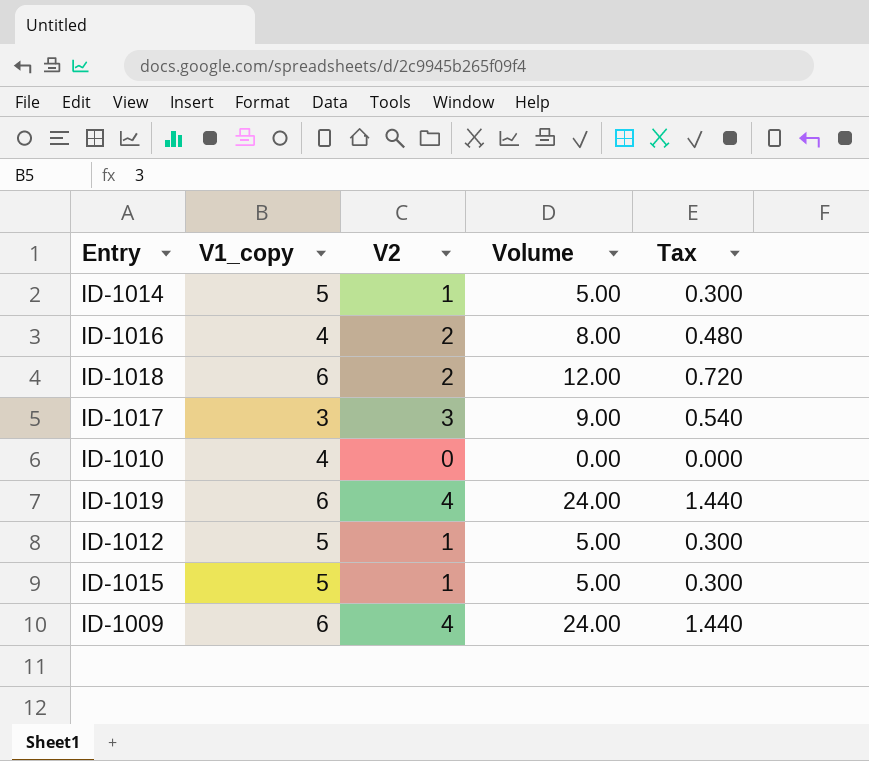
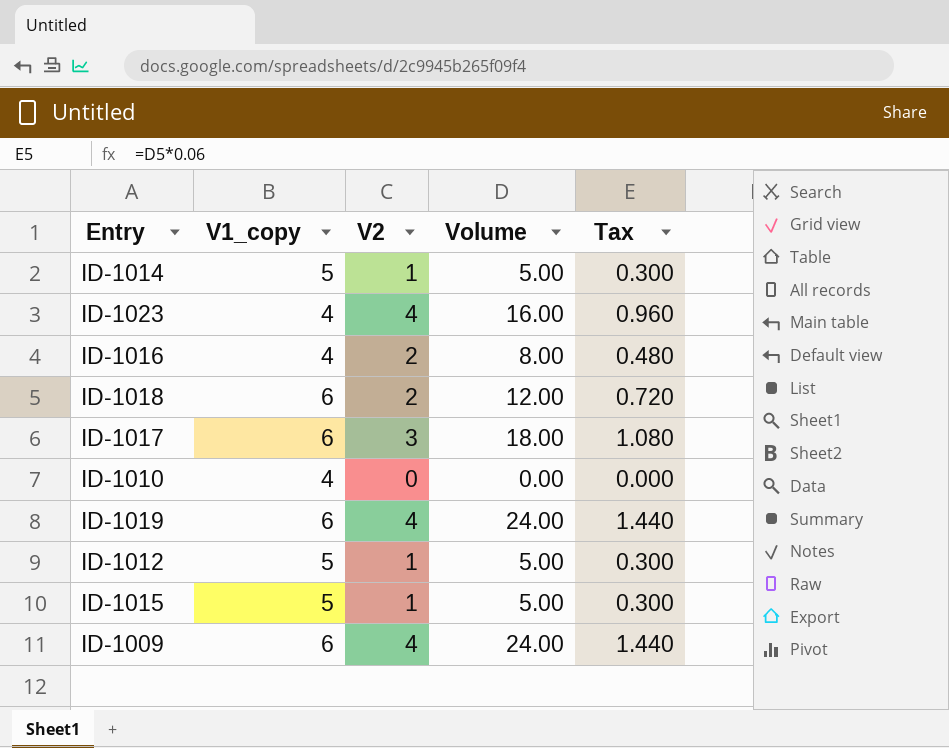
row ID-1023: none -> 4 | 4 | 16.00 | 0.960
ID-1017 | V1_copy: 3 -> 6
ID-1017 | Volume: 9.00 -> 18.00
ID-1017 | Tax: 0.540 -> 1.080

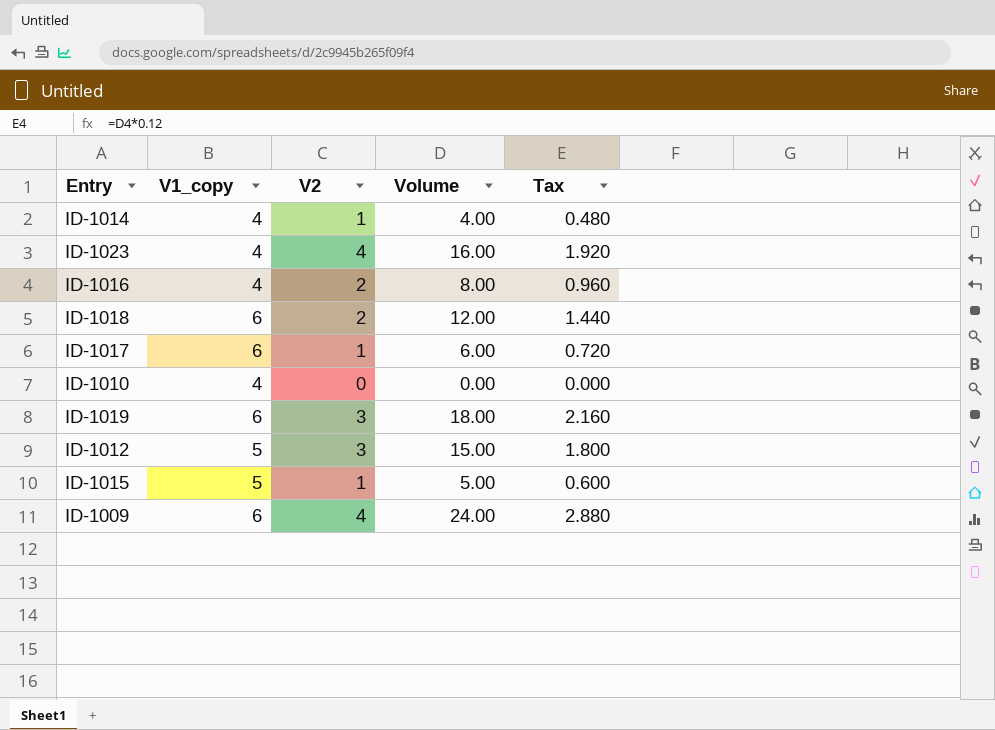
column Tax | formula: [Volume] * 0.06 -> [Volume] * 0.12
ID-1014 | V1_copy: 5 -> 4
ID-1014 | Volume: 5.00 -> 4.00
ID-1017 | V2: 3 -> 1
ID-1017 | Volume: 18.00 -> 6.00
ID-1019 | V2: 4 -> 3
ID-1019 | Volume: 24.00 -> 18.00
ID-1012 | V2: 1 -> 3
ID-1012 | Volume: 5.00 -> 15.00

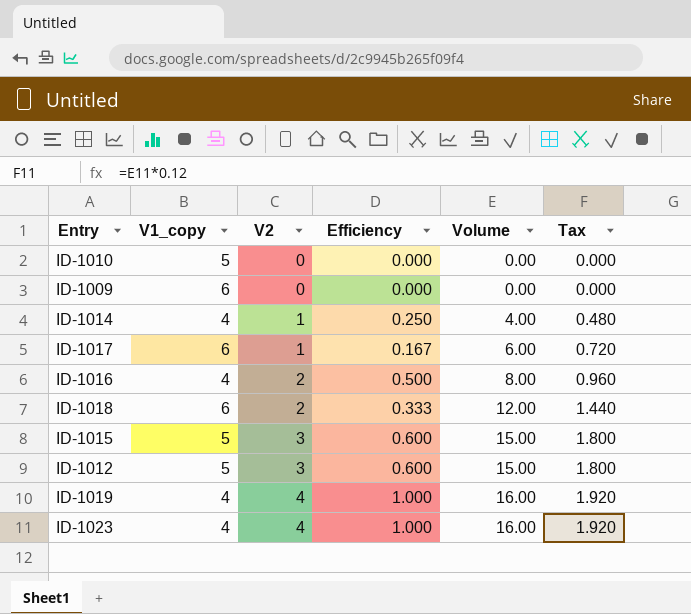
row order: none -> V2 ascending
column Efficiency | formula: none -> [V2] / [V1_copy]
ID-1010 | V1_copy: 4 -> 5
ID-1009 | V2: 4 -> 0
ID-1009 | Volume: 24.00 -> 0.00
ID-1009 | Tax: 2.880 -> 0.000
ID-1015 | V2: 1 -> 3
ID-1015 | Volume: 5.00 -> 15.00
ID-1015 | Tax: 0.600 -> 1.800
ID-1019 | V1_copy: 6 -> 4
ID-1019 | V2: 3 -> 4
ID-1019 | Volume: 18.00 -> 16.00
ID-1019 | Tax: 2.160 -> 1.920

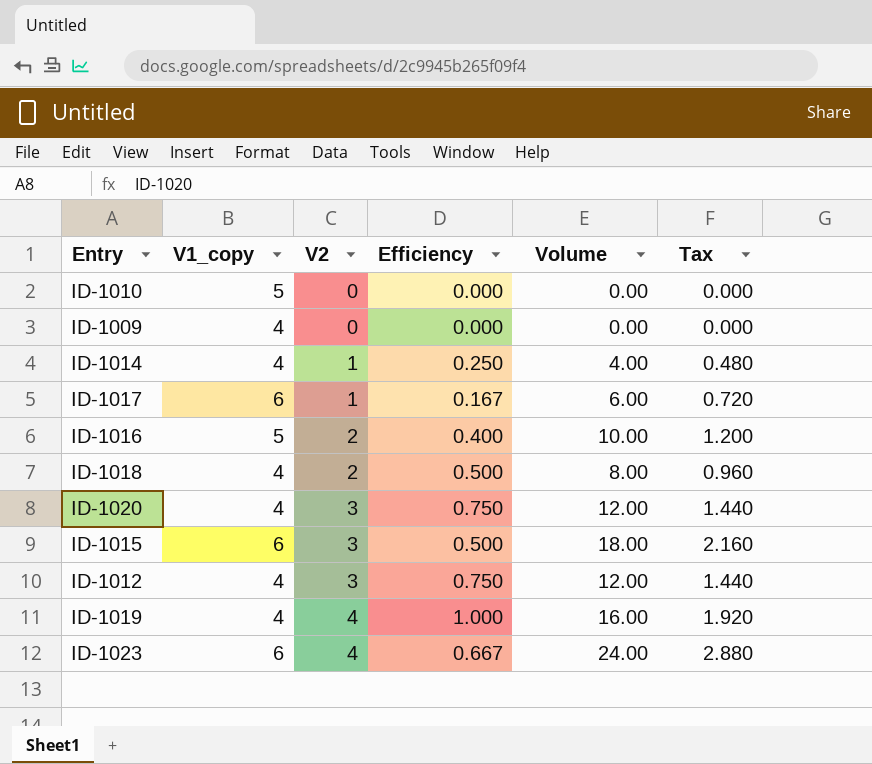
ID-1009 | V1_copy: 6 -> 4
ID-1016 | V1_copy: 4 -> 5
ID-1016 | Efficiency: 0.500 -> 0.400
ID-1016 | Volume: 8.00 -> 10.00
ID-1016 | Tax: 0.960 -> 1.200
ID-1018 | V1_copy: 6 -> 4
ID-1018 | Efficiency: 0.333 -> 0.500
ID-1018 | Volume: 12.00 -> 8.00
ID-1018 | Tax: 1.440 -> 0.960
row ID-1020: none -> 4 | 3 | 0.750 | 12.00 | 1.440
ID-1015 | V1_copy: 5 -> 6
ID-1015 | Efficiency: 0.600 -> 0.500
ID-1015 | Volume: 15.00 -> 18.00
ID-1015 | Tax: 1.800 -> 2.160
ID-1012 | V1_copy: 5 -> 4
ID-1012 | Efficiency: 0.600 -> 0.750
ID-1012 | Volume: 15.00 -> 12.00
ID-1012 | Tax: 1.800 -> 1.440
ID-1023 | V1_copy: 4 -> 6
ID-1023 | Efficiency: 1.000 -> 0.667
ID-1023 | Volume: 16.00 -> 24.00
ID-1023 | Tax: 1.920 -> 2.880

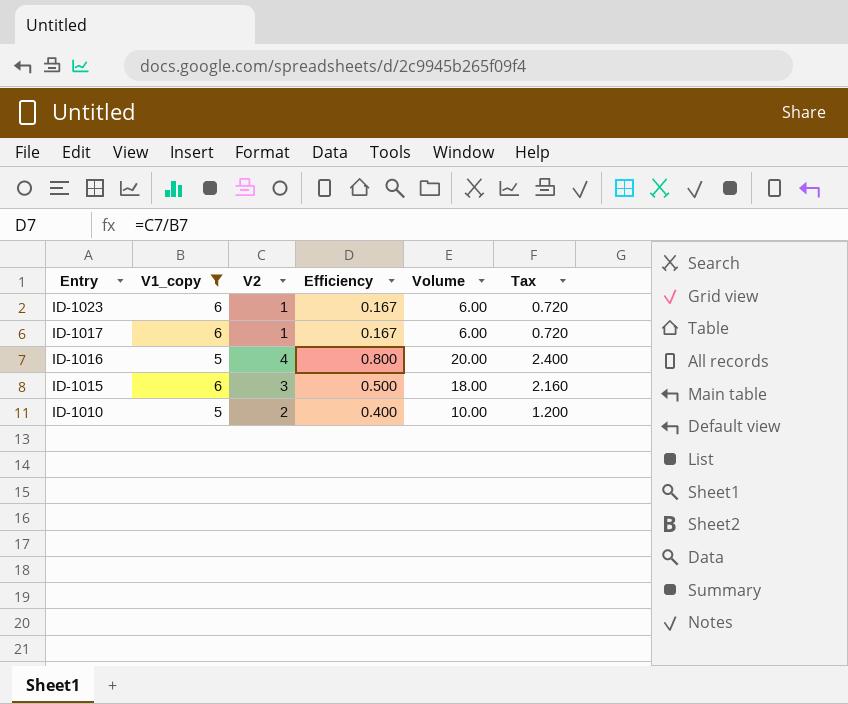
filter: none -> V1_copy != 4
row order: V2 ascending -> Entry descending
ID-1023 | V2: 4 -> 1
ID-1023 | Efficiency: 0.667 -> 0.167
ID-1023 | Volume: 24.00 -> 6.00
ID-1023 | Tax: 2.880 -> 0.720
ID-1016 | V2: 2 -> 4
ID-1016 | Efficiency: 0.400 -> 0.800
ID-1016 | Volume: 10.00 -> 20.00
ID-1016 | Tax: 1.200 -> 2.400
ID-1010 | V2: 0 -> 2
ID-1010 | Efficiency: 0.000 -> 0.400
ID-1010 | Volume: 0.00 -> 10.00
ID-1010 | Tax: 0.000 -> 1.200

